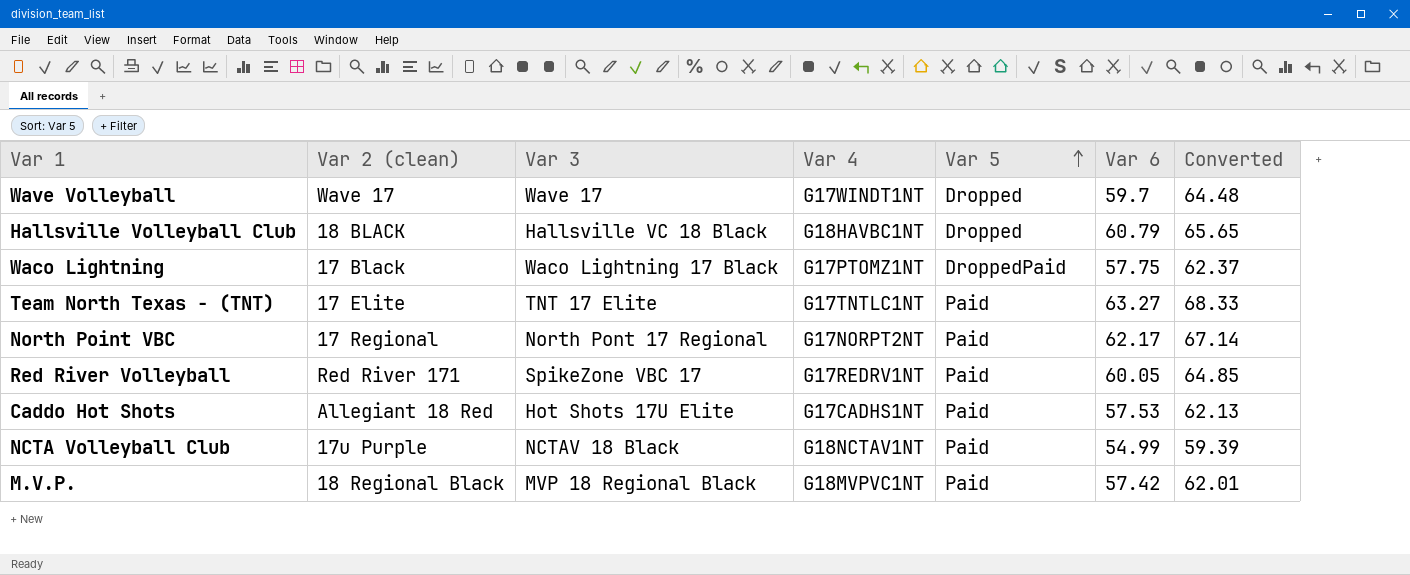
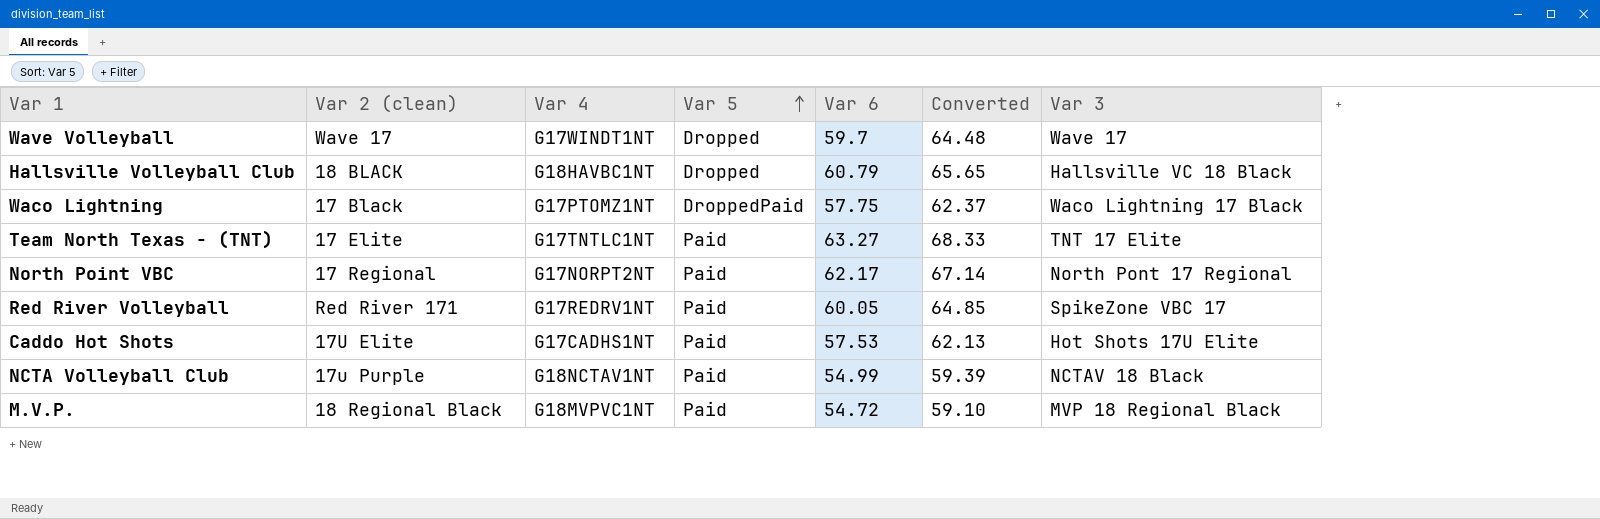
column Var 3 | position: 3 -> 7
Caddo Hot Shots | Var 2 (clean): Allegiant 18 Red -> 17U Elite
M.V.P. | Var 6: 57.42 -> 54.72
M.V.P. | Converted: 62.01 -> 59.10

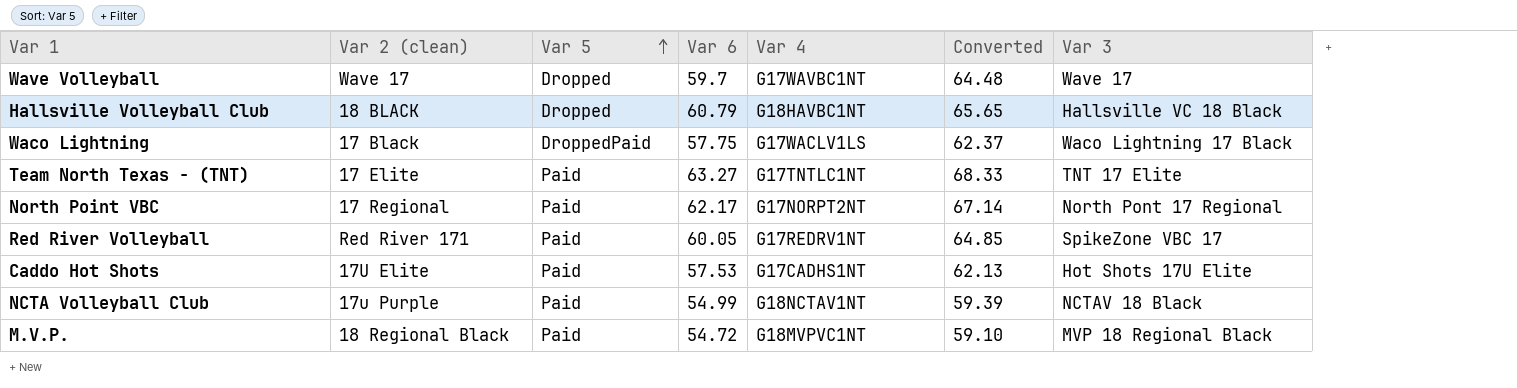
column Var 4 | position: 3 -> 5
Wave Volleyball | Var 4: G17WINDT1NT -> G17WAVBC1NT
Waco Lightning | Var 4: G17PTOMZ1NT -> G17WACLV1LS

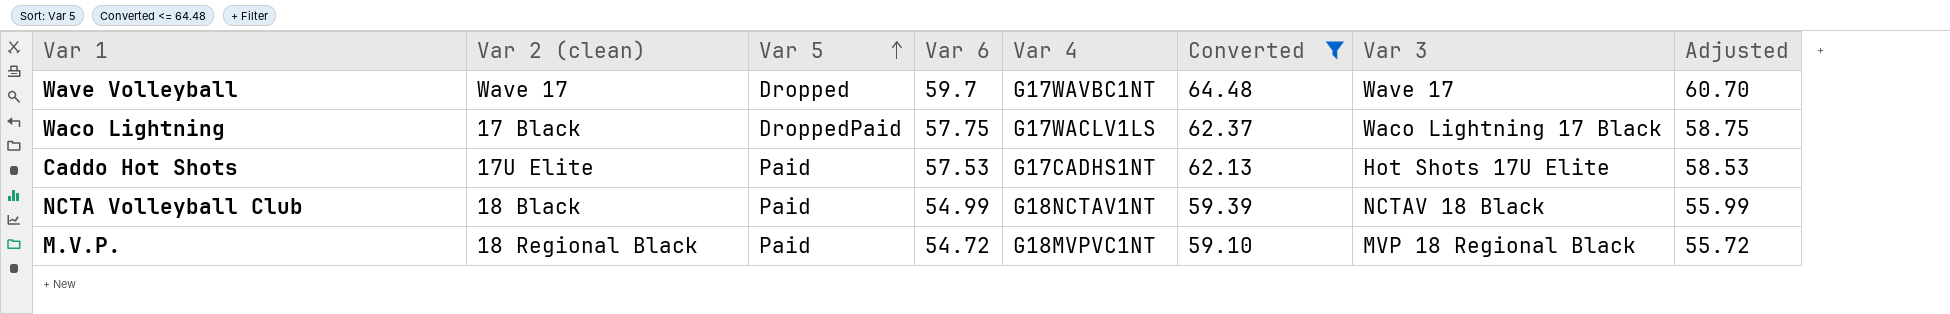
filter: none -> Converted <= 64.48
column Adjusted | formula: none -> [Var 6] + 1
NCTA Volleyball Club | Var 2 (clean): 17u Purple -> 18 Black

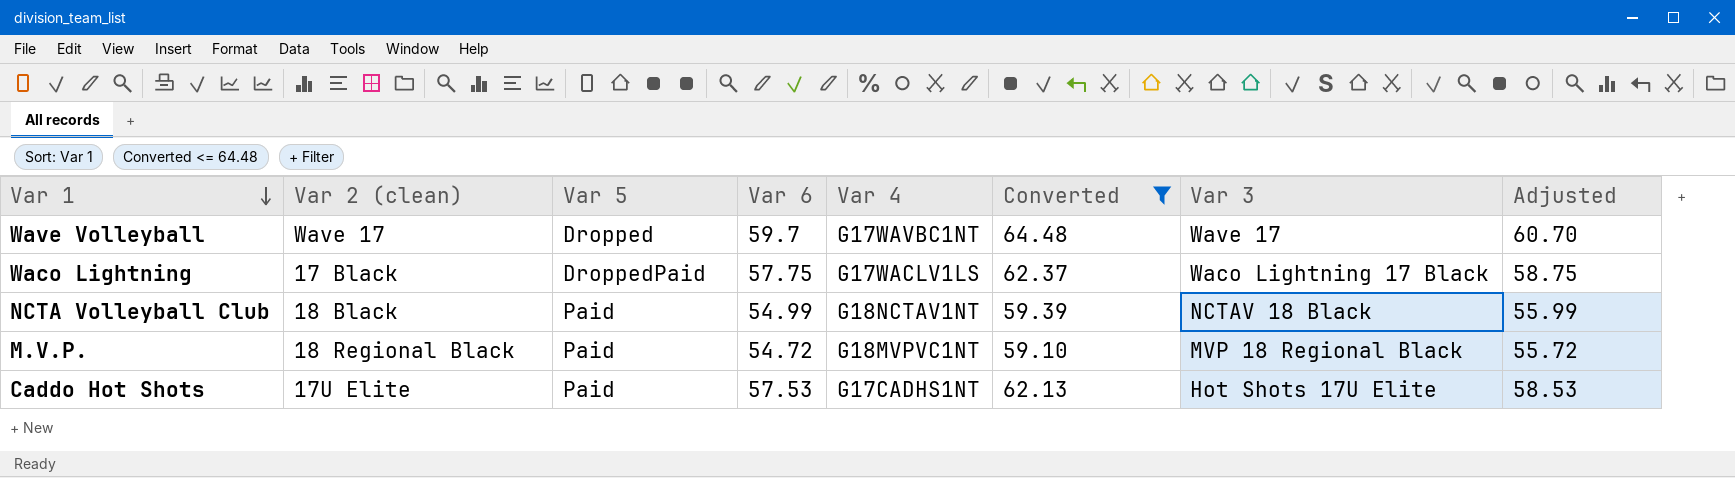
row order: Var 5 ascending -> Var 1 descending

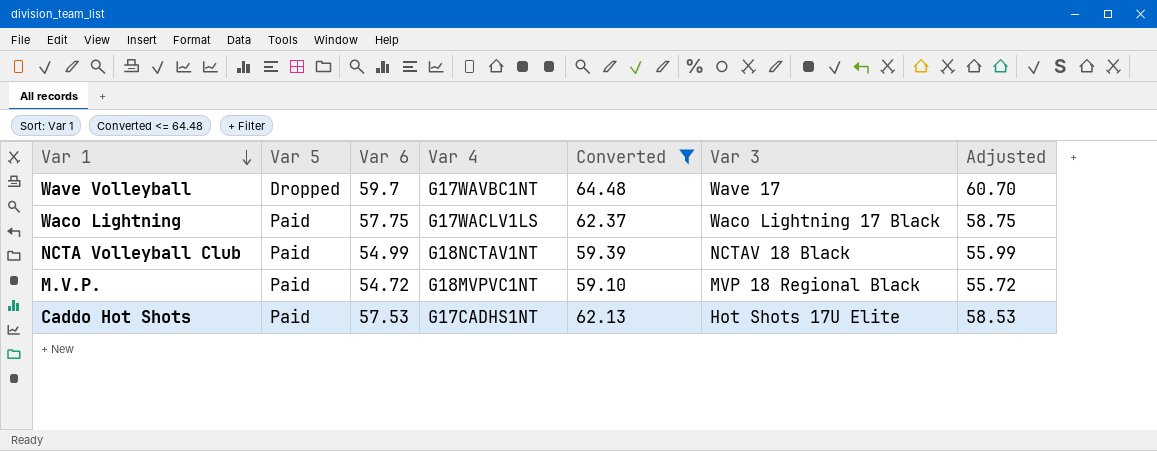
column Var 2 (clean) | position: 2 -> none
Waco Lightning | Var 5: DroppedPaid -> Paid

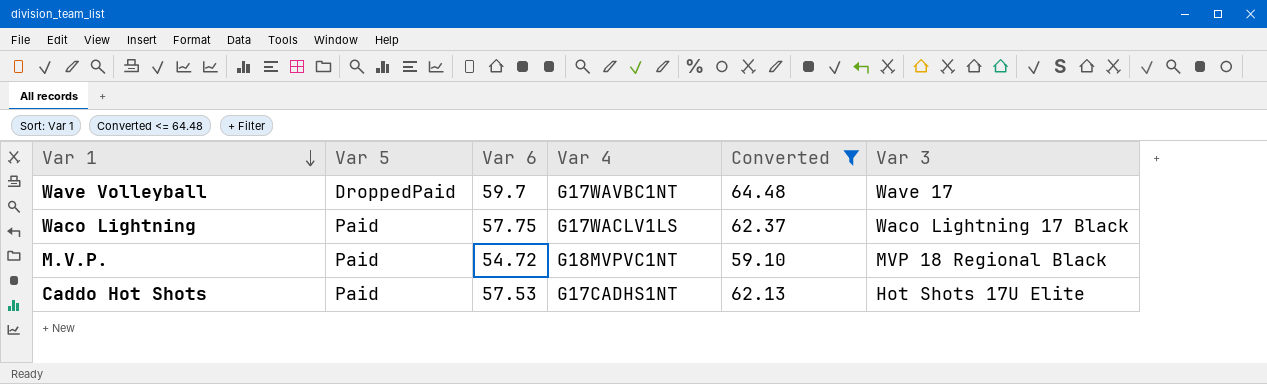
column Adjusted | formula: [Var 6] + 1 -> none
row NCTA Volleyball Club: Paid | 54.99 | G18NCTAV1NT | 59.39 | NCTAV 18 Black | 55.99 -> none
Wave Volleyball | Var 5: Dropped -> DroppedPaid

